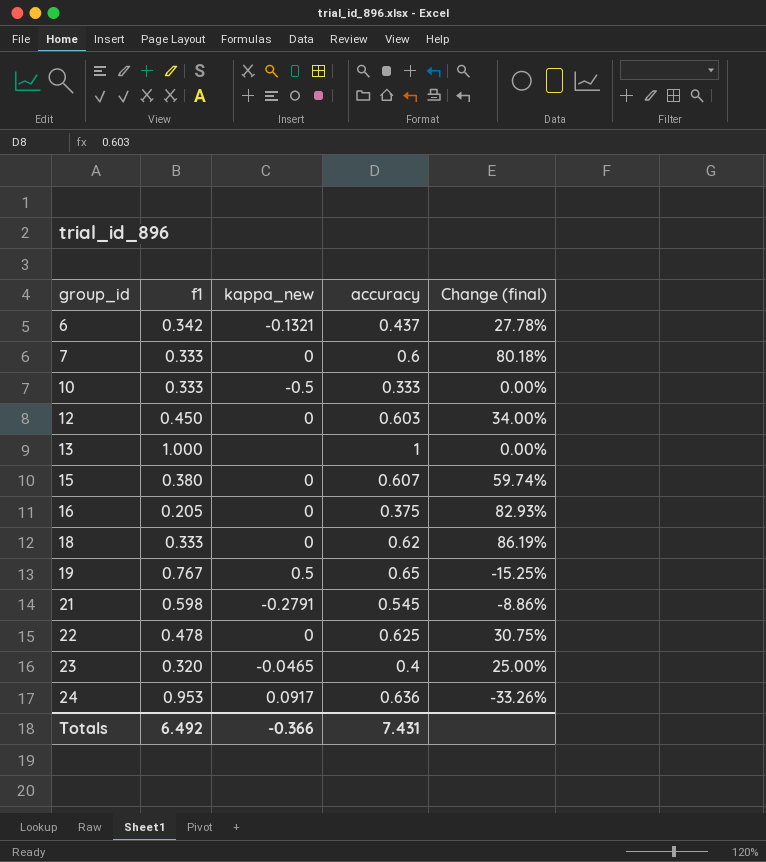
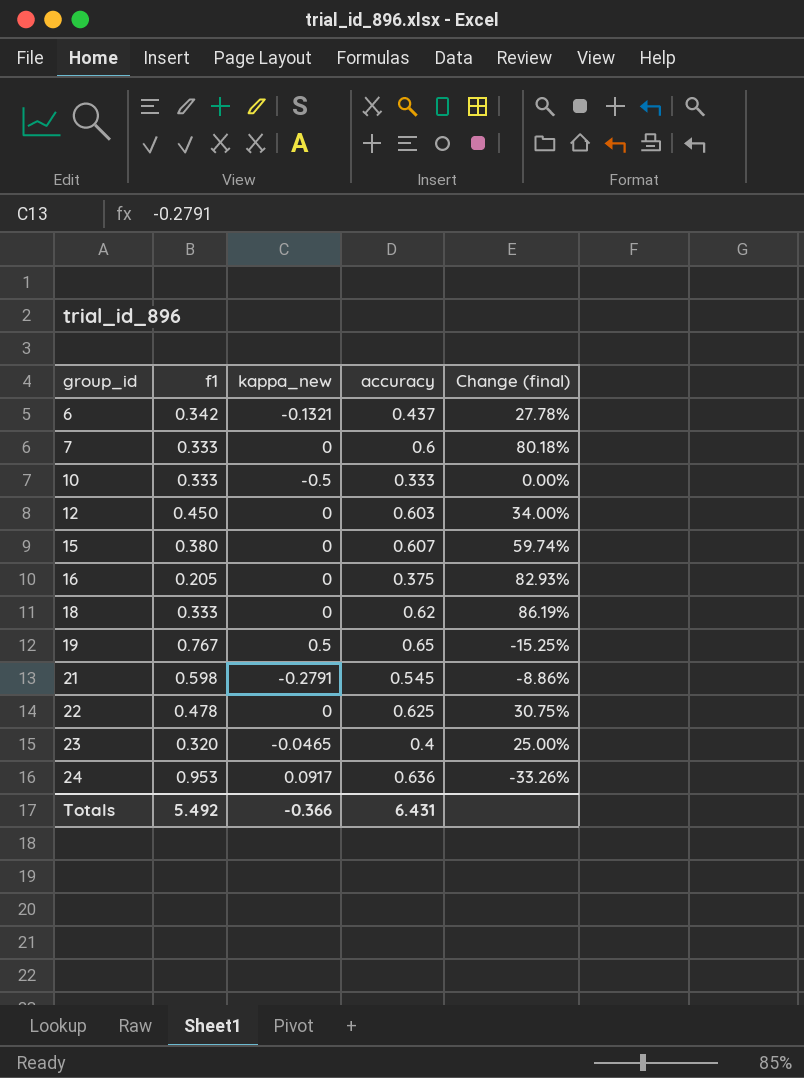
row 13: 1.000 | none | 1 | 0.00% -> none
Totals | f1: 6.492 -> 5.492
Totals | accuracy: 7.431 -> 6.431

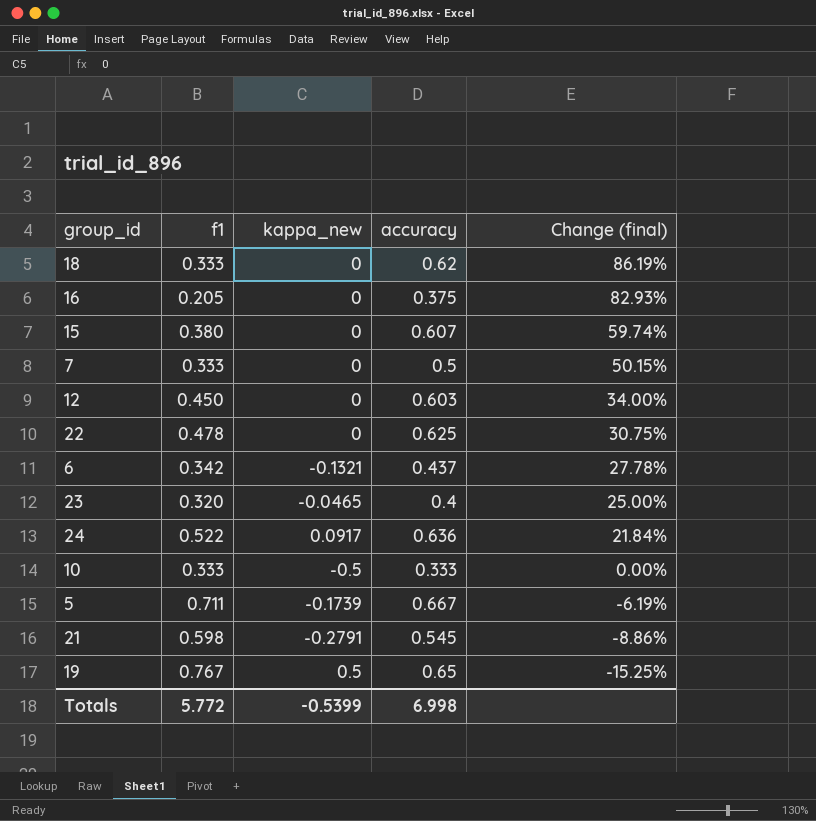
row order: group_id ascending -> Change (final) descending
7 | accuracy: 0.6 -> 0.5
7 | Change (final): 80.18% -> 50.15%
24 | f1: 0.953 -> 0.522
24 | Change (final): -33.26% -> 21.84%
row 5: none -> 0.711 | -0.1739 | 0.667 | -6.19%
Totals | f1: 5.492 -> 5.772
Totals | kappa_new: -0.366 -> -0.5399
Totals | accuracy: 6.431 -> 6.998

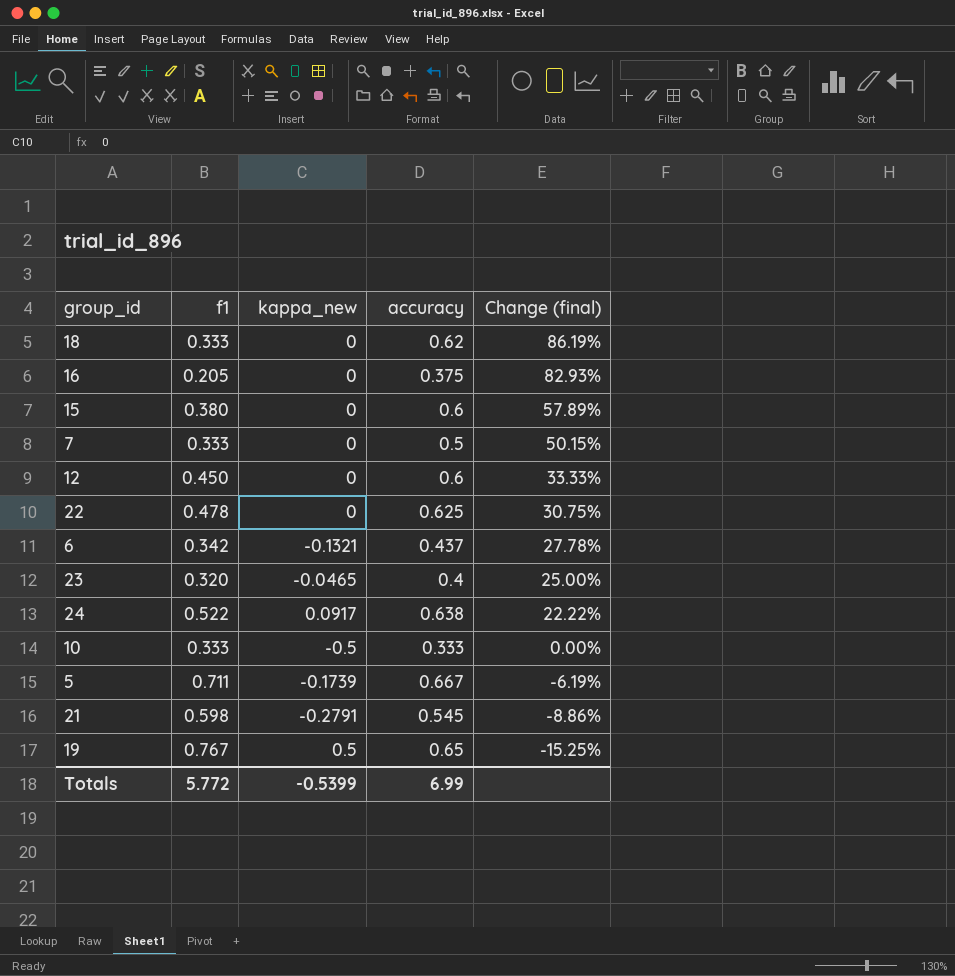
15 | accuracy: 0.607 -> 0.6
15 | Change (final): 59.74% -> 57.89%
12 | accuracy: 0.603 -> 0.6
12 | Change (final): 34.00% -> 33.33%
24 | accuracy: 0.636 -> 0.638
24 | Change (final): 21.84% -> 22.22%
Totals | accuracy: 6.998 -> 6.99

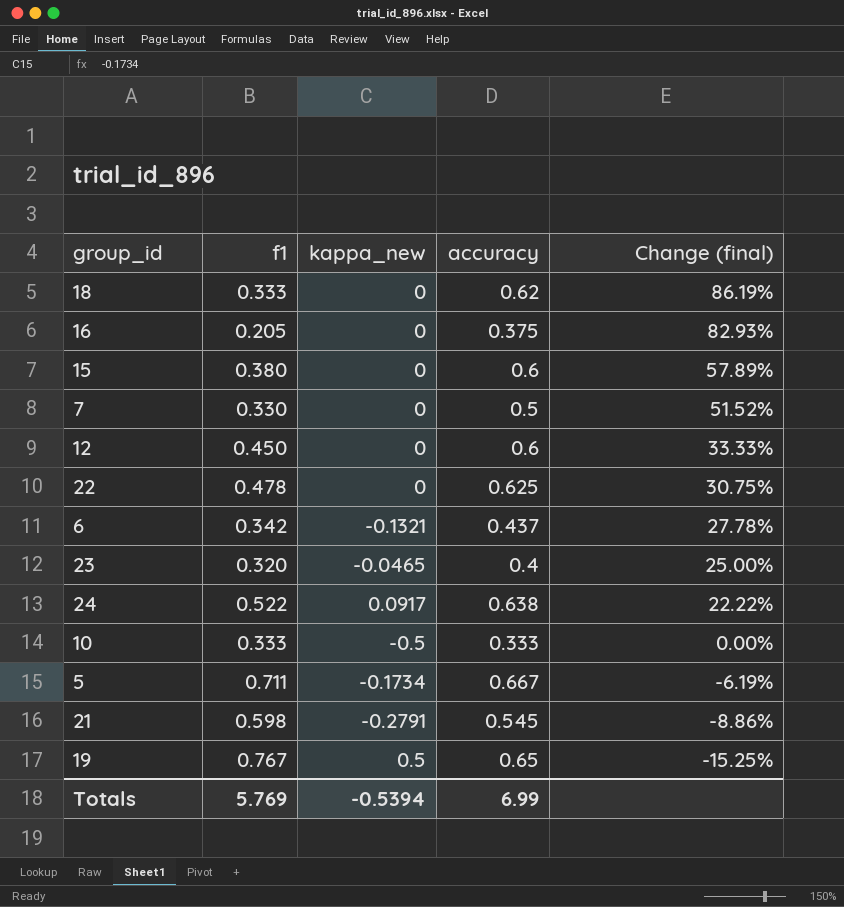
7 | f1: 0.333 -> 0.330
7 | Change (final): 50.15% -> 51.52%
5 | kappa_new: -0.1739 -> -0.1734
Totals | f1: 5.772 -> 5.769
Totals | kappa_new: -0.5399 -> -0.5394

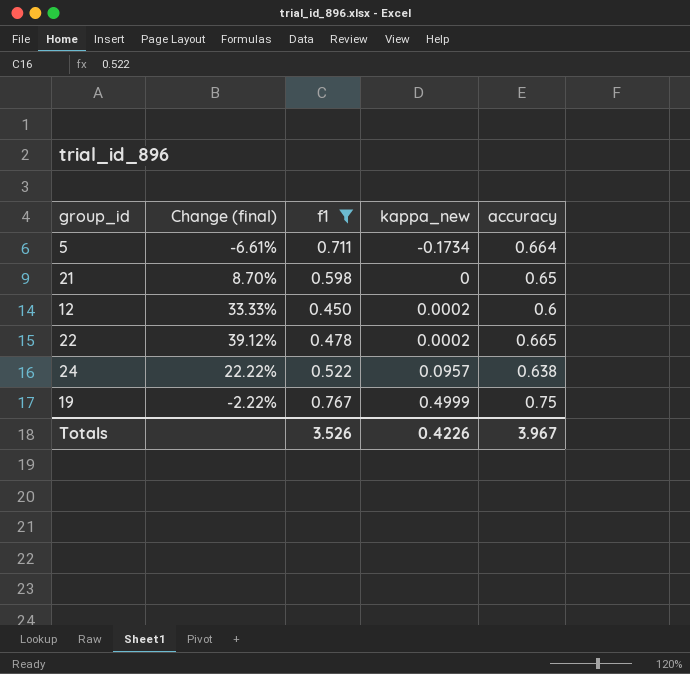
filter: none -> f1 >= 0.450
row order: Change (final) descending -> kappa_new ascending
column Change (final) | position: 5 -> 2
5 | Change (final): -6.19% -> -6.61%
5 | accuracy: 0.667 -> 0.664
21 | Change (final): -8.86% -> 8.70%
21 | kappa_new: -0.2791 -> 0
21 | accuracy: 0.545 -> 0.65
12 | kappa_new: 0 -> 0.0002
22 | Change (final): 30.75% -> 39.12%
22 | kappa_new: 0 -> 0.0002
22 | accuracy: 0.625 -> 0.665
24 | kappa_new: 0.0917 -> 0.0957
19 | Change (final): -15.25% -> -2.22%
19 | kappa_new: 0.5 -> 0.4999
19 | accuracy: 0.65 -> 0.75
Totals | f1: 5.769 -> 3.526
Totals | kappa_new: -0.5394 -> 0.4226
Totals | accuracy: 6.99 -> 3.967

